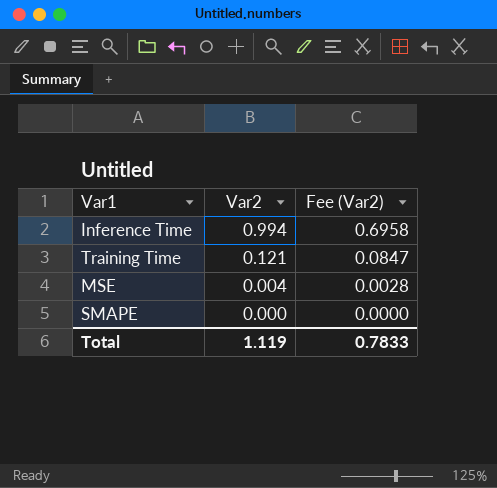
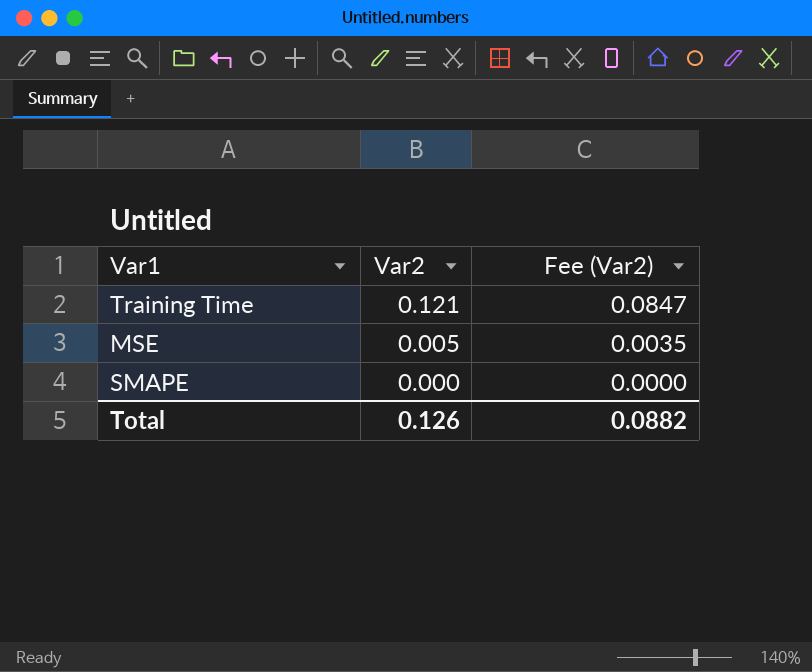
row Inference Time: 0.994 | 0.6958 -> none
MSE | Var2: 0.004 -> 0.005
MSE | Fee (Var2): 0.0028 -> 0.0035
Total | Var2: 1.119 -> 0.126
Total | Fee (Var2): 0.7833 -> 0.0882

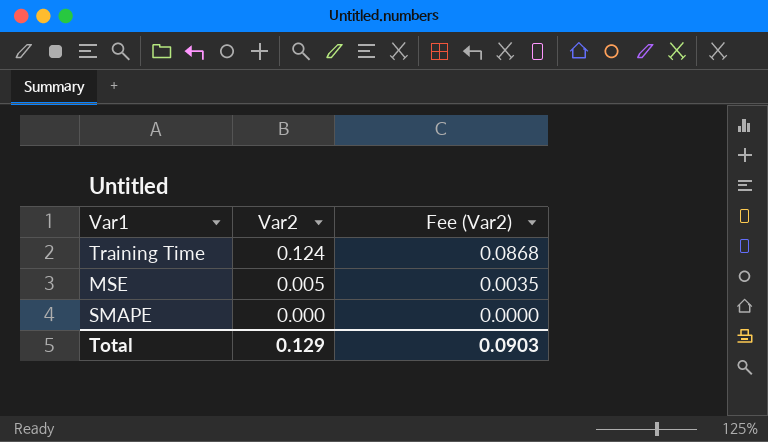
Training Time | Var2: 0.121 -> 0.124
Training Time | Fee (Var2): 0.0847 -> 0.0868
Total | Var2: 0.126 -> 0.129
Total | Fee (Var2): 0.0882 -> 0.0903

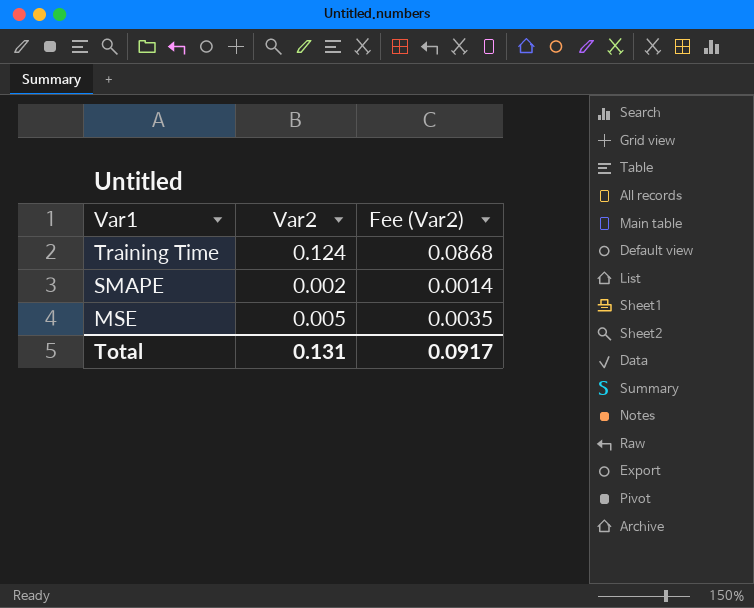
row order: Var2 descending -> Var1 descending
SMAPE | Var2: 0.000 -> 0.002
SMAPE | Fee (Var2): 0.0000 -> 0.0014
Total | Var2: 0.129 -> 0.131
Total | Fee (Var2): 0.0903 -> 0.0917

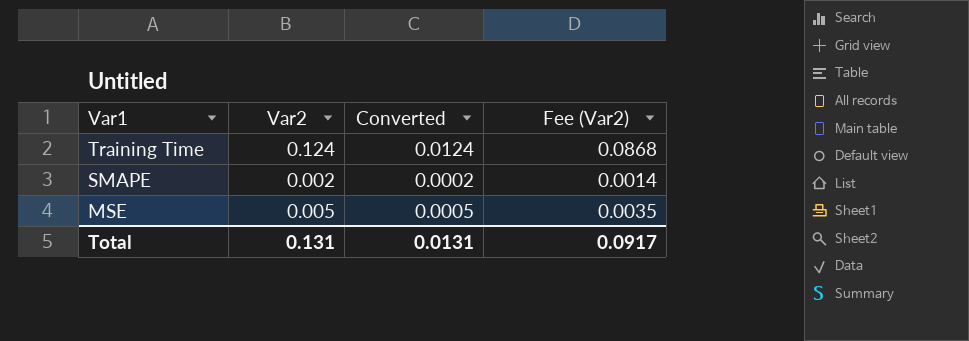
column Converted | formula: none -> [Var2] * 0.1

